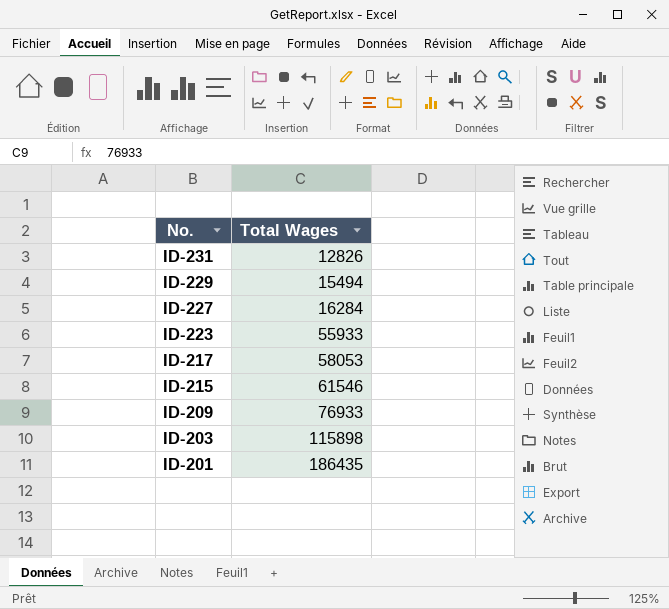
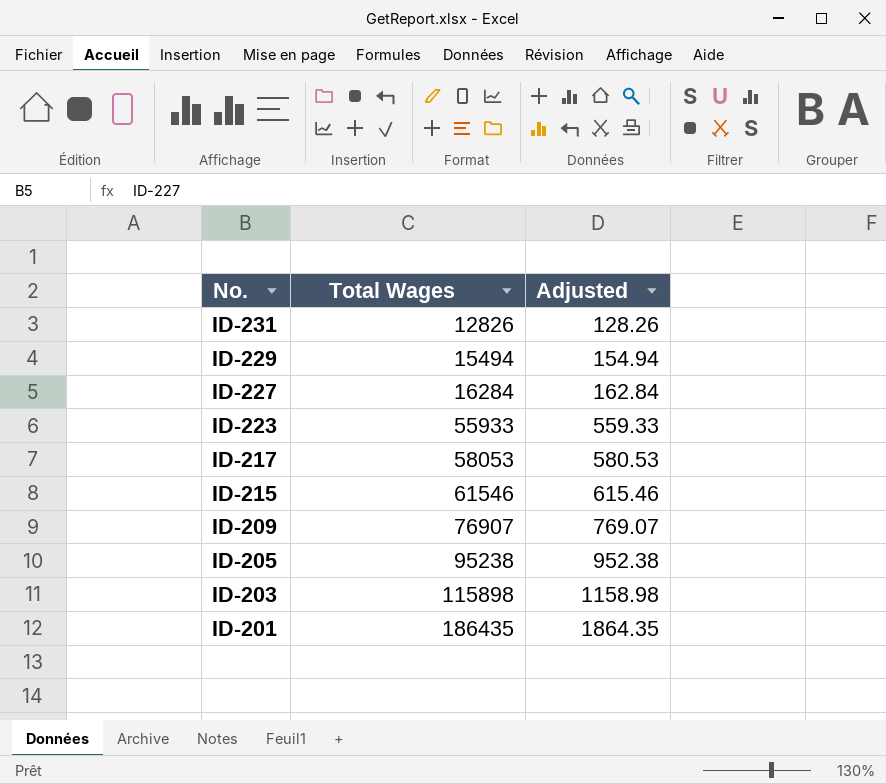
column Adjusted | formula: none -> [Total Wages] * 0.01
ID-209 | Total Wages: 76933 -> 76907
row ID-205: none -> 95238 | 952.38

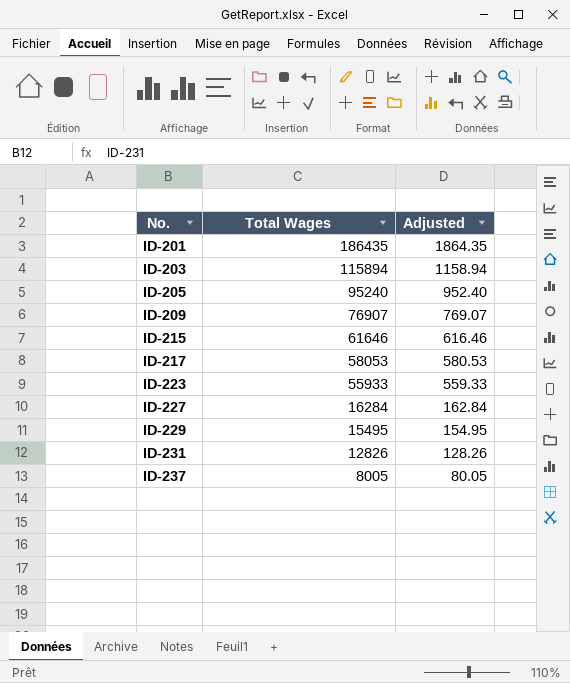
row order: No. descending -> No. ascending
ID-203 | Total Wages: 115898 -> 115894
ID-203 | Adjusted: 1158.98 -> 1158.94
ID-205 | Total Wages: 95238 -> 95240
ID-205 | Adjusted: 952.38 -> 952.40
ID-215 | Total Wages: 61546 -> 61646
ID-215 | Adjusted: 615.46 -> 616.46
ID-229 | Total Wages: 15494 -> 15495
ID-229 | Adjusted: 154.94 -> 154.95
row ID-237: none -> 8005 | 80.05

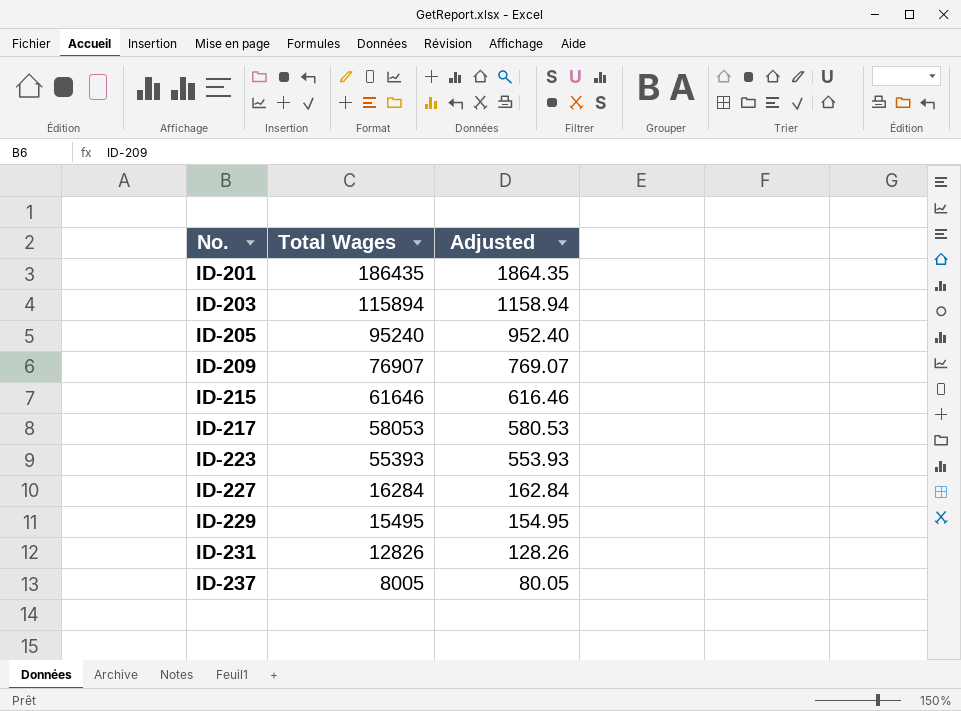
ID-223 | Total Wages: 55933 -> 55393
ID-223 | Adjusted: 559.33 -> 553.93

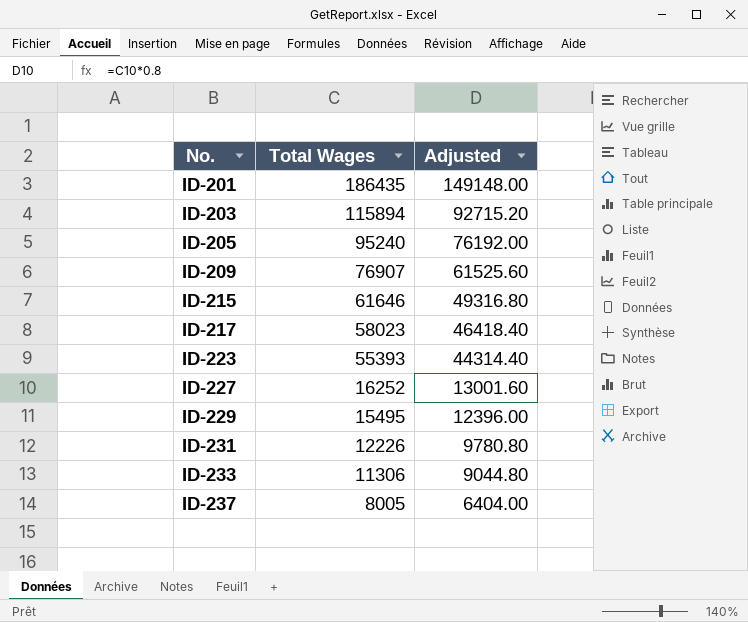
column Adjusted | formula: [Total Wages] * 0.01 -> [Total Wages] * 0.8
ID-217 | Total Wages: 58053 -> 58023
ID-227 | Total Wages: 16284 -> 16252
ID-231 | Total Wages: 12826 -> 12226
row ID-233: none -> 11306 | 9044.80

